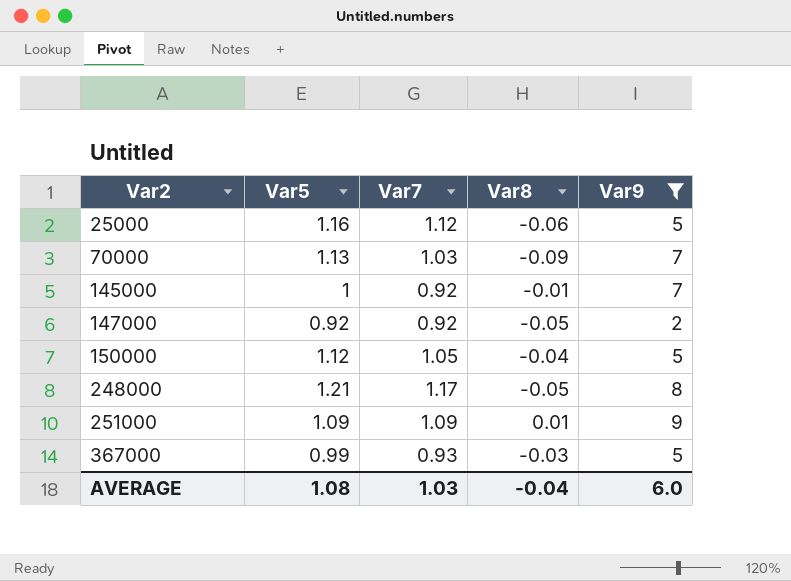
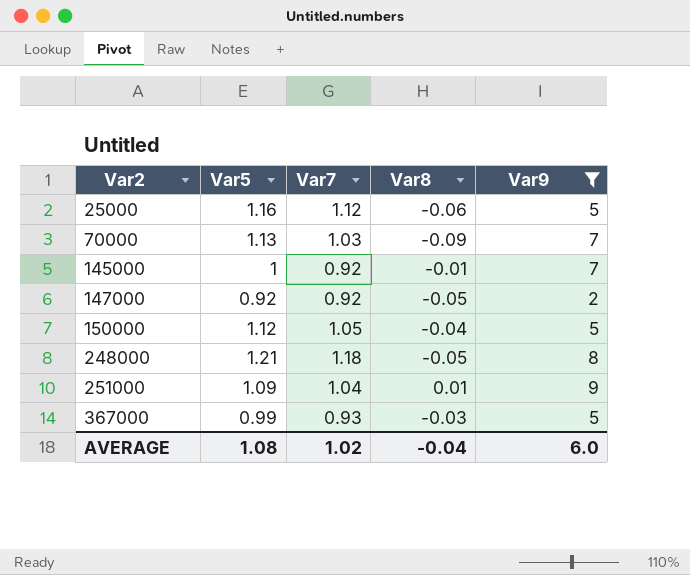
248000 | Var7: 1.17 -> 1.18
251000 | Var7: 1.09 -> 1.04
AVERAGE | Var7: 1.03 -> 1.02

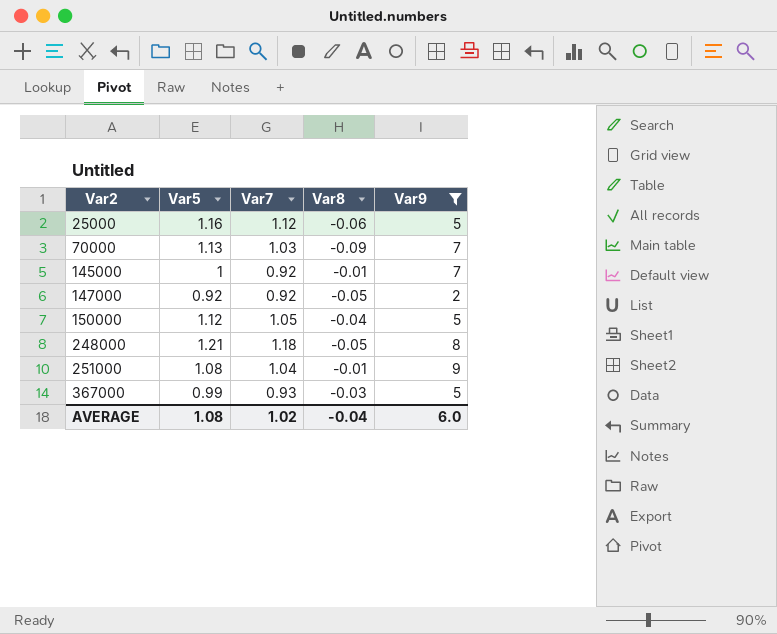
251000 | Var5: 1.09 -> 1.08
251000 | Var8: 0.01 -> -0.01

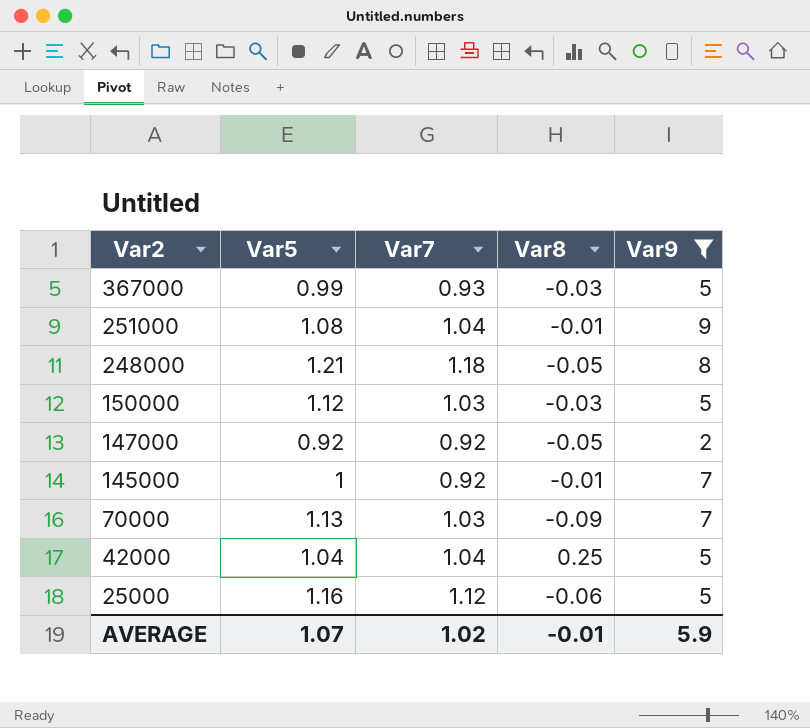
row order: Var2 ascending -> Var2 descending
150000 | Var7: 1.05 -> 1.03
150000 | Var8: -0.04 -> -0.03
row 42000: none -> 1.04 | 1.04 | 0.25 | 5
AVERAGE | Var5: 1.08 -> 1.07
AVERAGE | Var8: -0.04 -> -0.01
AVERAGE | Var9: 6.0 -> 5.9

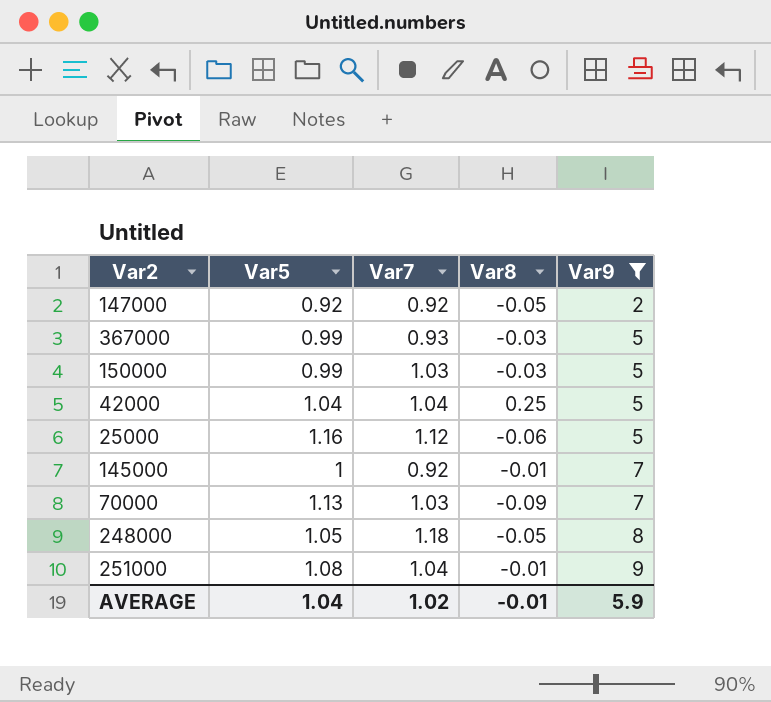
row order: Var2 descending -> Var9 ascending
150000 | Var5: 1.12 -> 0.99
248000 | Var5: 1.21 -> 1.05
AVERAGE | Var5: 1.07 -> 1.04

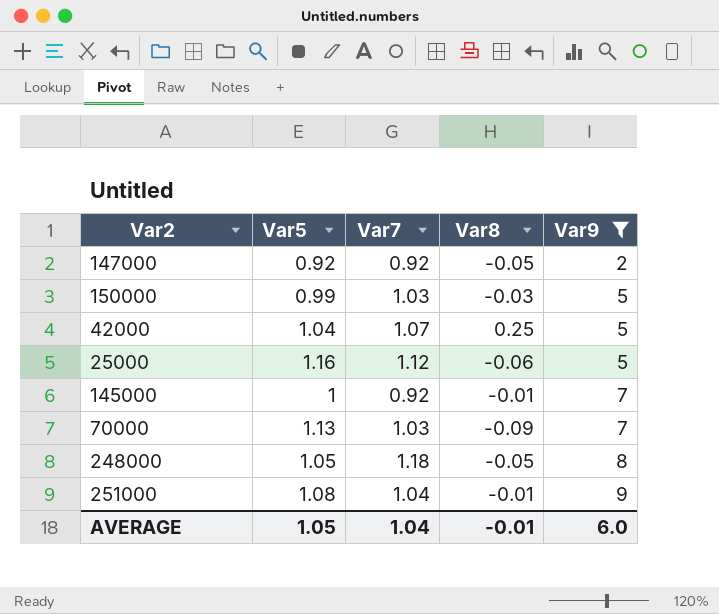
row 367000: 0.99 | 0.93 | -0.03 | 5 -> none
42000 | Var7: 1.04 -> 1.07
AVERAGE | Var5: 1.04 -> 1.05
AVERAGE | Var7: 1.02 -> 1.04
AVERAGE | Var9: 5.9 -> 6.0

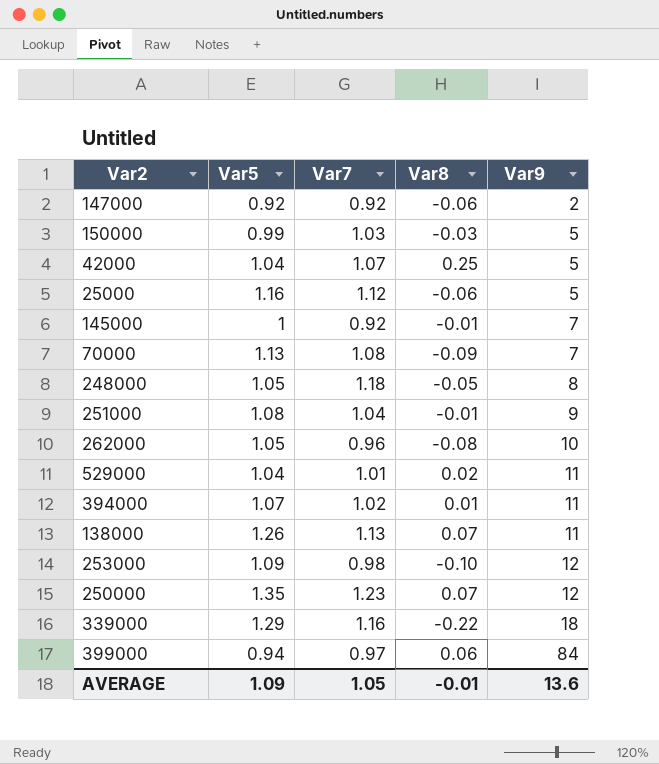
filter: Var9 <= 9 -> none
147000 | Var8: -0.05 -> -0.06
70000 | Var7: 1.03 -> 1.08
AVERAGE | Var5: 1.05 -> 1.09
AVERAGE | Var7: 1.04 -> 1.05
AVERAGE | Var9: 6.0 -> 13.6

